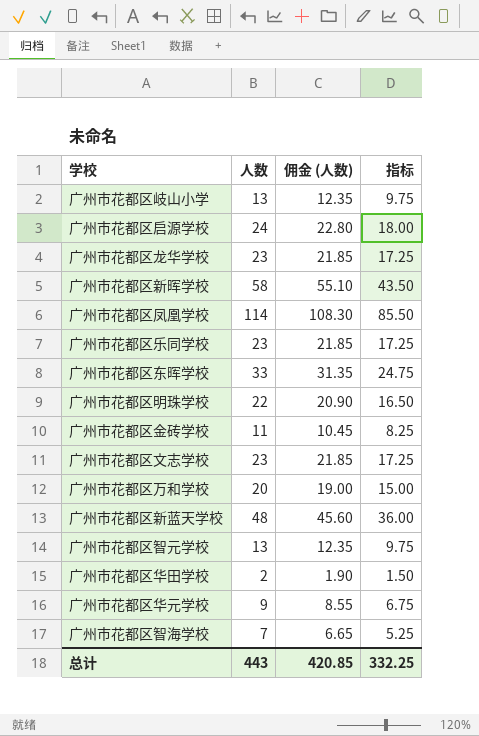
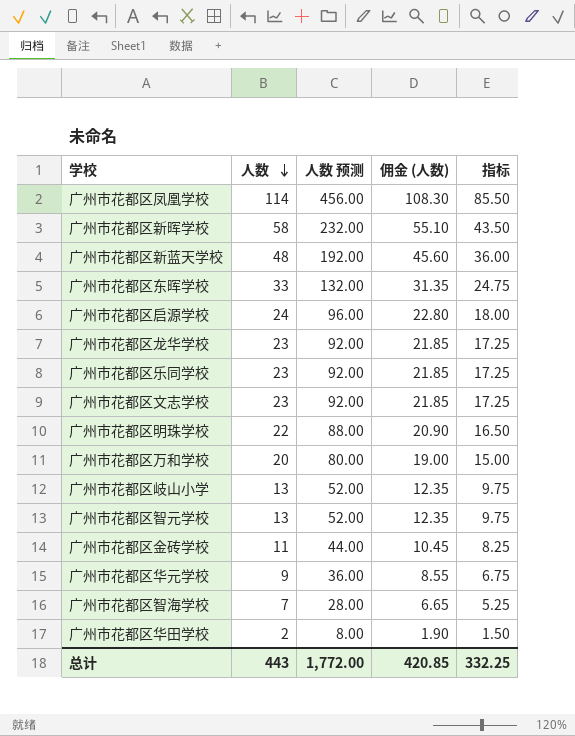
row order: none -> 人数 descending
column 人数 预测 | formula: none -> [人数] * 4

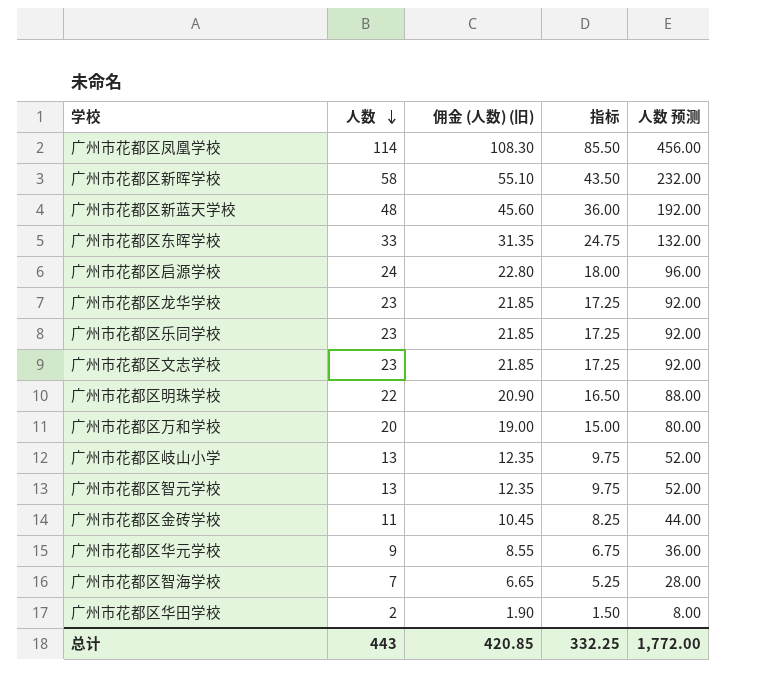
column name: 佣金 (人数) -> 佣金 (人数) (旧)
column 人数 预测 | position: 3 -> 5

